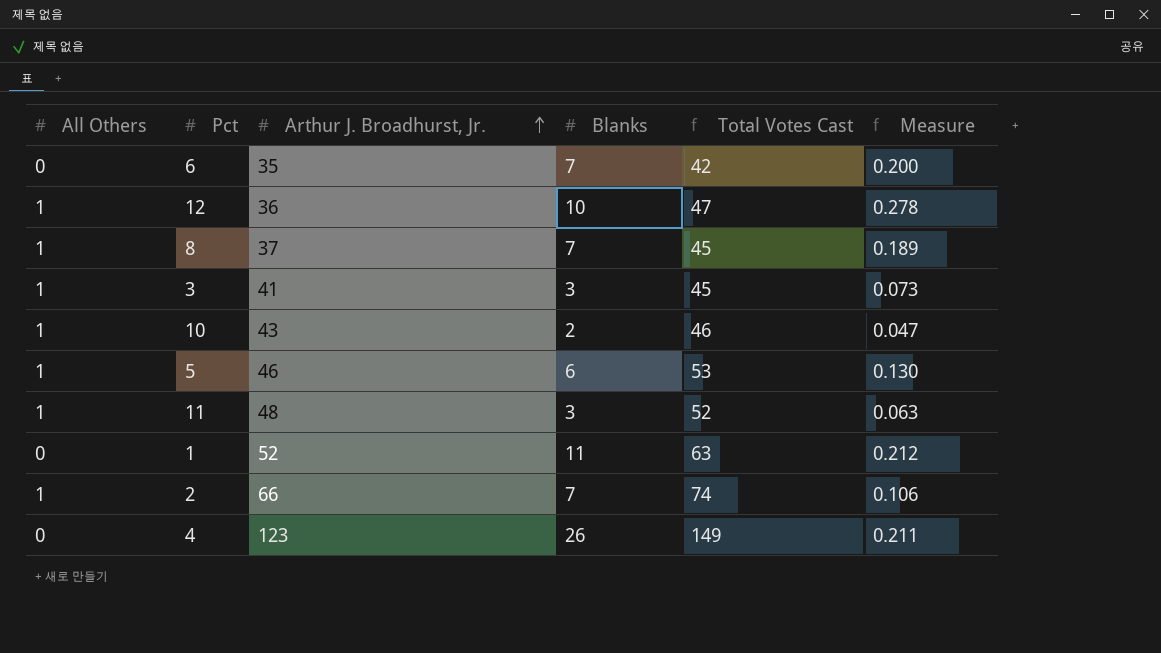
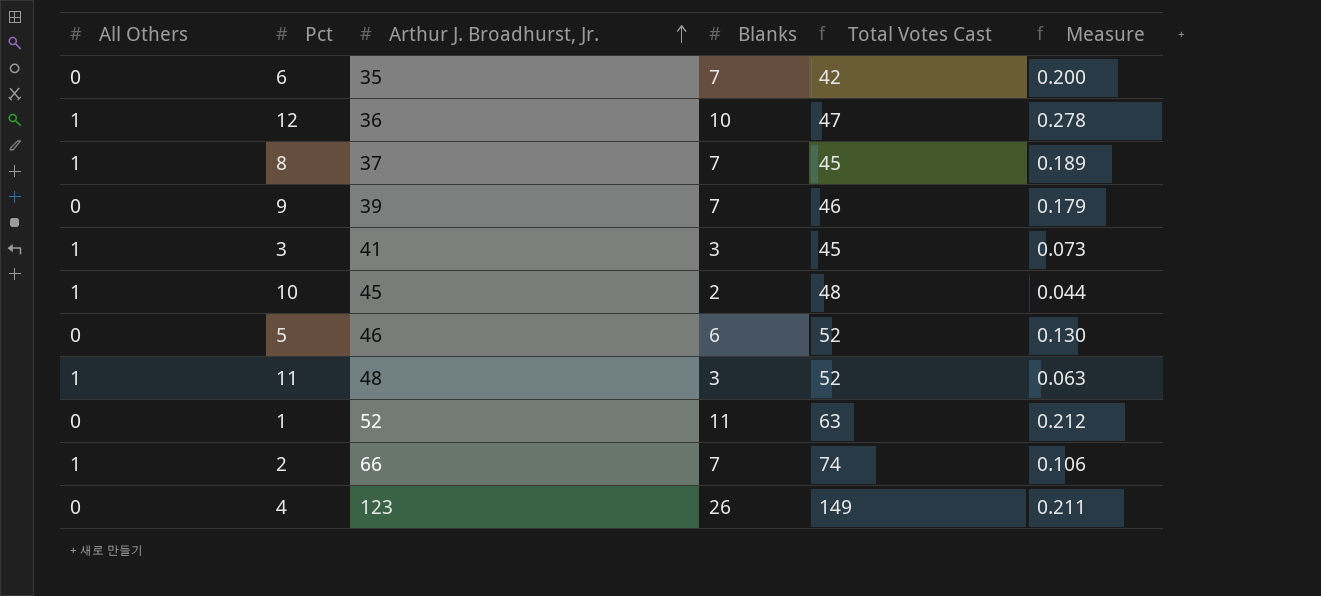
row 9: none -> 0 | 39 | 7 | 46 | 0.179
10 | Arthur J. Broadhurst, Jr.: 43 -> 45
10 | Total Votes Cast: 46 -> 48
10 | Measure: 0.047 -> 0.044
5 | All Others: 1 -> 0
5 | Total Votes Cast: 53 -> 52

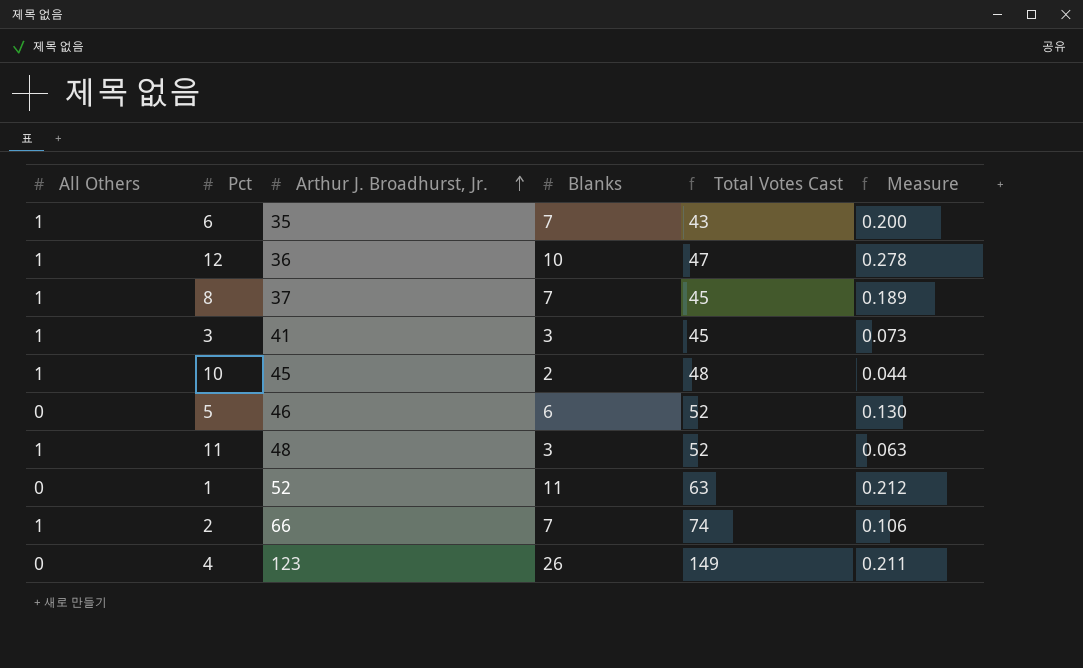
row 9: 0 | 39 | 7 | 46 | 0.179 -> none
6 | All Others: 0 -> 1
6 | Total Votes Cast: 42 -> 43

